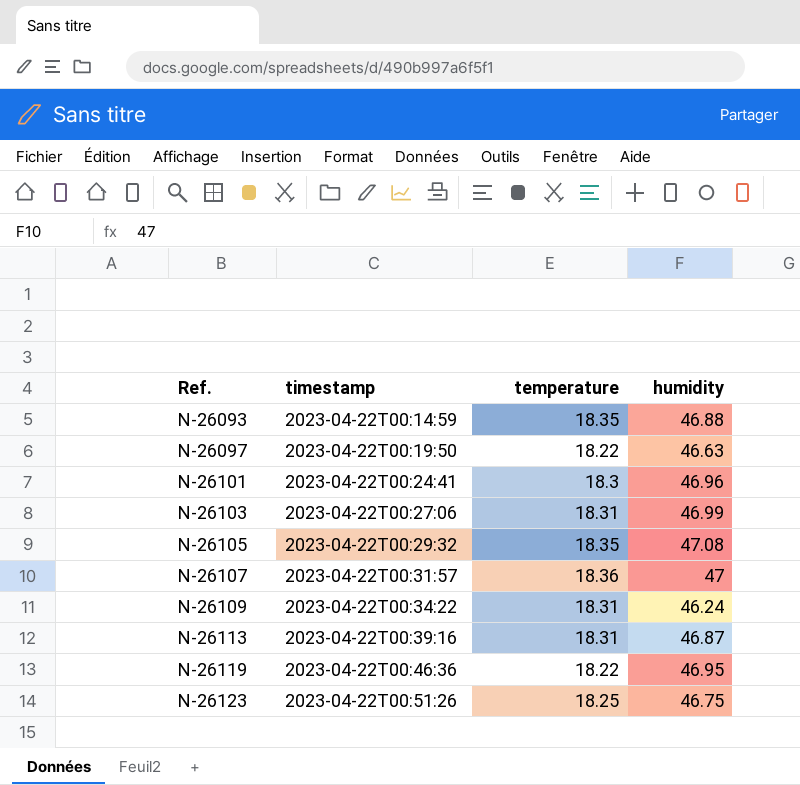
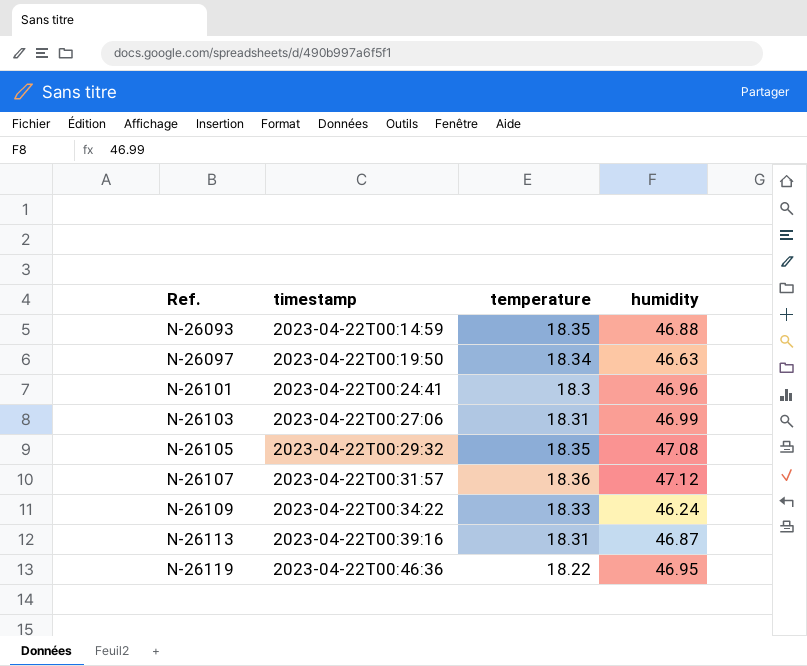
row N-26123: 2023-04-22T00:51:26 | 18.25 | 46.75 -> none
N-26097 | temperature: 18.22 -> 18.34
N-26107 | humidity: 47 -> 47.12
N-26109 | temperature: 18.31 -> 18.33

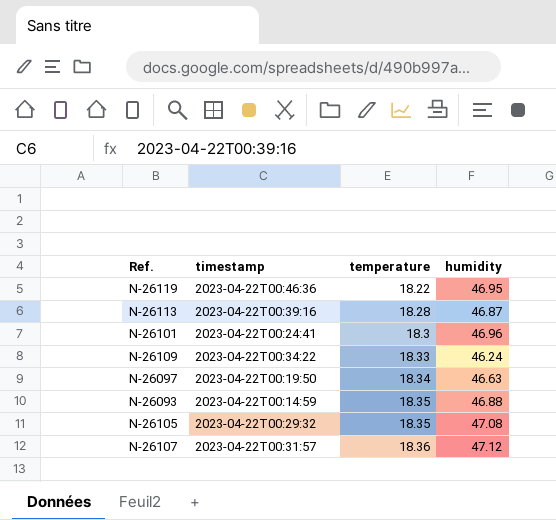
row order: Ref. ascending -> temperature ascending
row N-26103: 2023-04-22T00:27:06 | 18.31 | 46.99 -> none
N-26113 | temperature: 18.31 -> 18.28

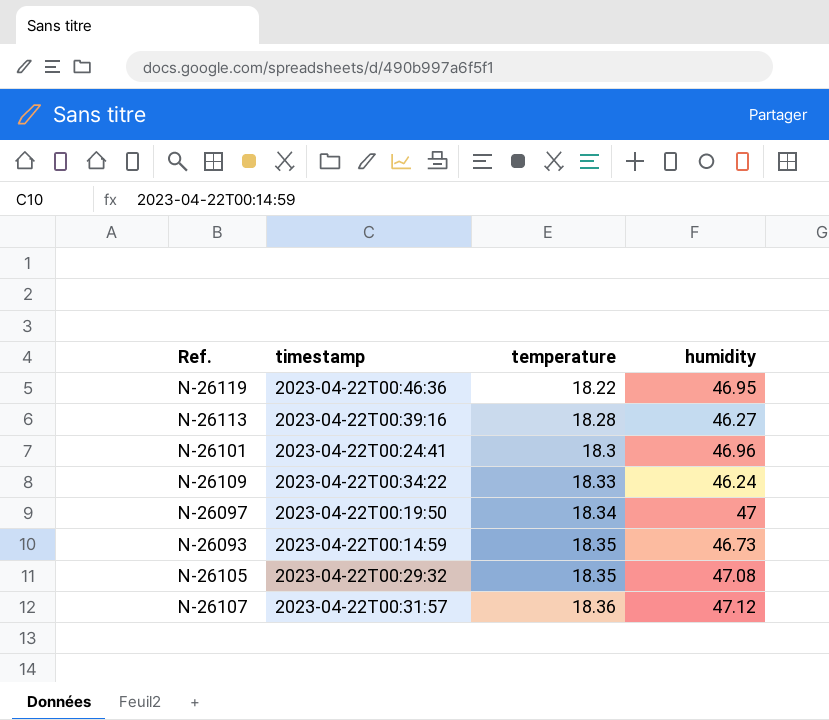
N-26113 | humidity: 46.87 -> 46.27
N-26097 | humidity: 46.63 -> 47
N-26093 | humidity: 46.88 -> 46.73

